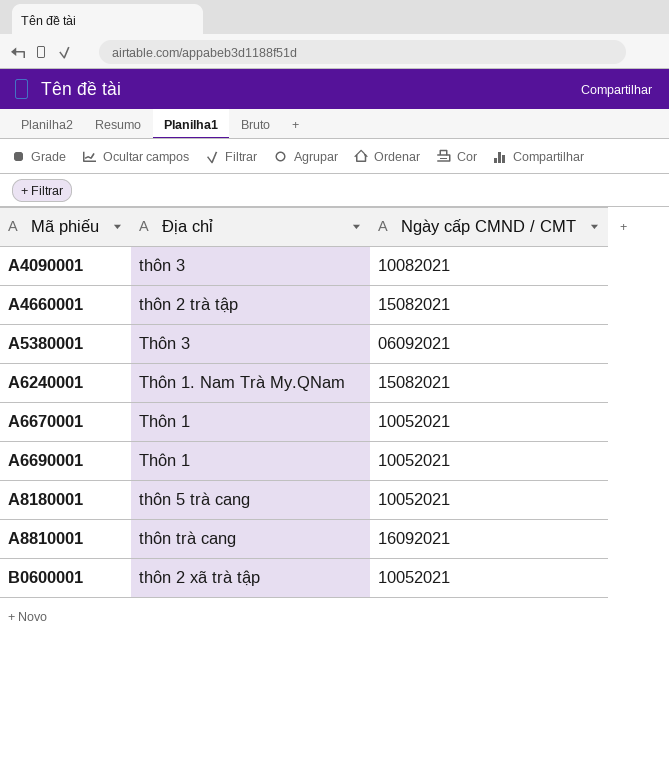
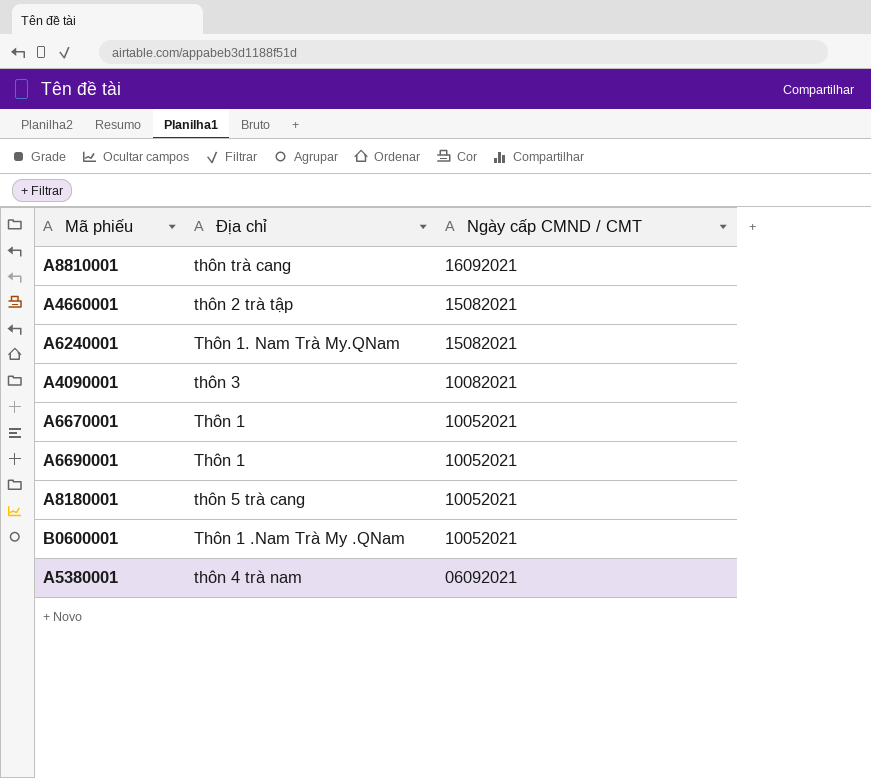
row order: Mã phiếu ascending -> Ngày cấp CMND / CMT descending
B0600001 | Địa chỉ: thôn 2 xã trà tập -> Thôn 1 .Nam Trà My .QNam
A5380001 | Địa chỉ: Thôn 3 -> thôn 4 trà nam

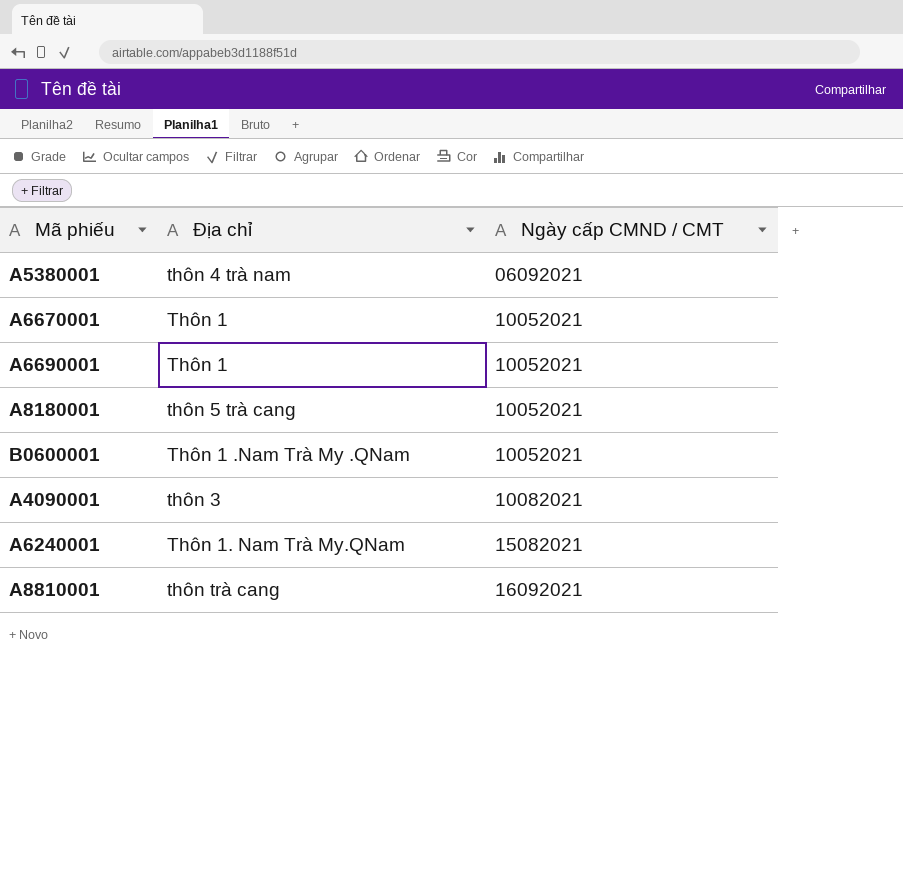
row order: Ngày cấp CMND / CMT descending -> Ngày cấp CMND / CMT ascending
row A4660001: thôn 2 trà tập | 15082021 -> none

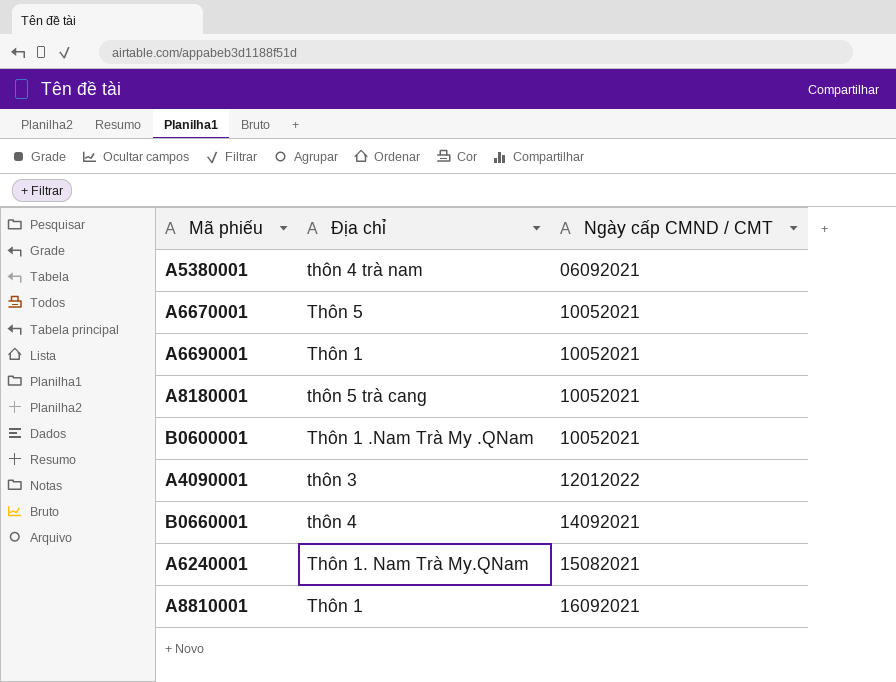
A6670001 | Địa chỉ: Thôn 1 -> Thôn 5
A4090001 | Ngày cấp CMND / CMT: 10082021 -> 12012022
row B0660001: none -> thôn 4 | 14092021
A8810001 | Địa chỉ: thôn trà cang -> Thôn 1

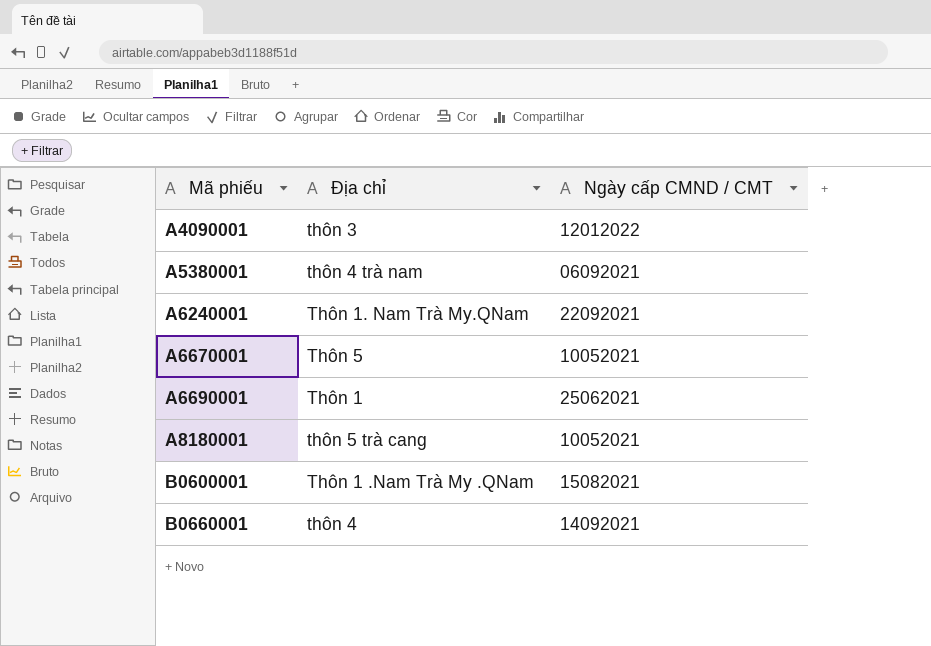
row order: Ngày cấp CMND / CMT ascending -> Mã phiếu ascending
row A8810001: Thôn 1 | 16092021 -> none
A6240001 | Ngày cấp CMND / CMT: 15082021 -> 22092021
A6690001 | Ngày cấp CMND / CMT: 10052021 -> 25062021
B0600001 | Ngày cấp CMND / CMT: 10052021 -> 15082021

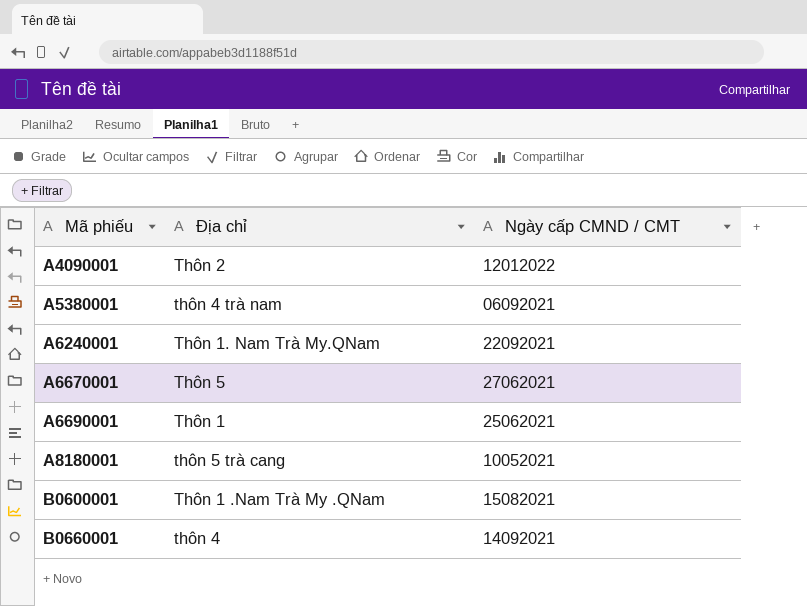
A4090001 | Địa chỉ: thôn 3 -> Thôn 2
A6670001 | Ngày cấp CMND / CMT: 10052021 -> 27062021

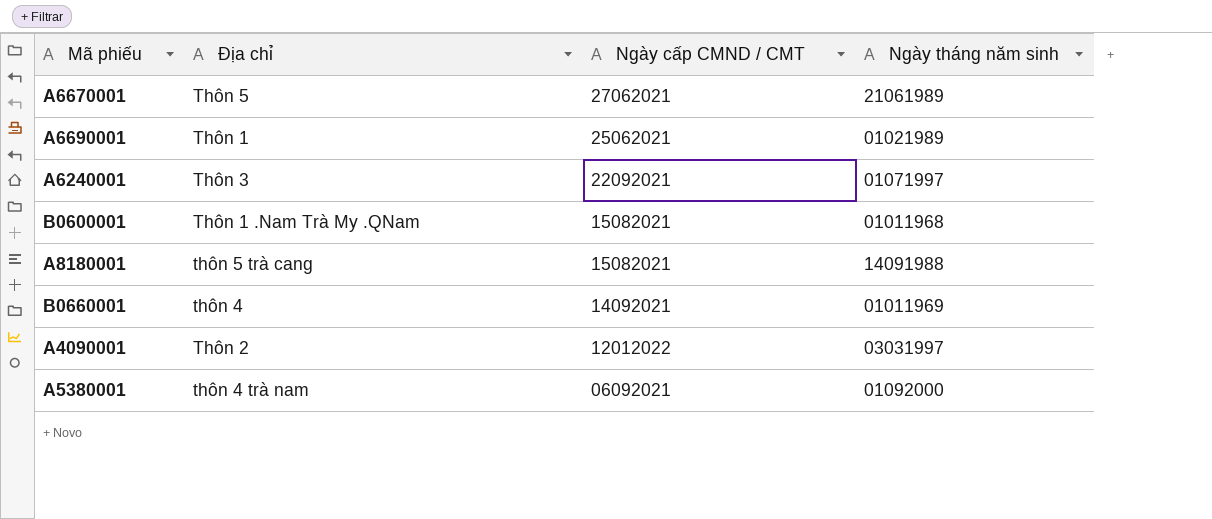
row order: Mã phiếu ascending -> Ngày cấp CMND / CMT descending
column Ngày tháng năm sinh | position: none -> 4
A6240001 | Địa chỉ: Thôn 1. Nam Trà My.QNam -> Thôn 3
A8180001 | Ngày cấp CMND / CMT: 10052021 -> 15082021

